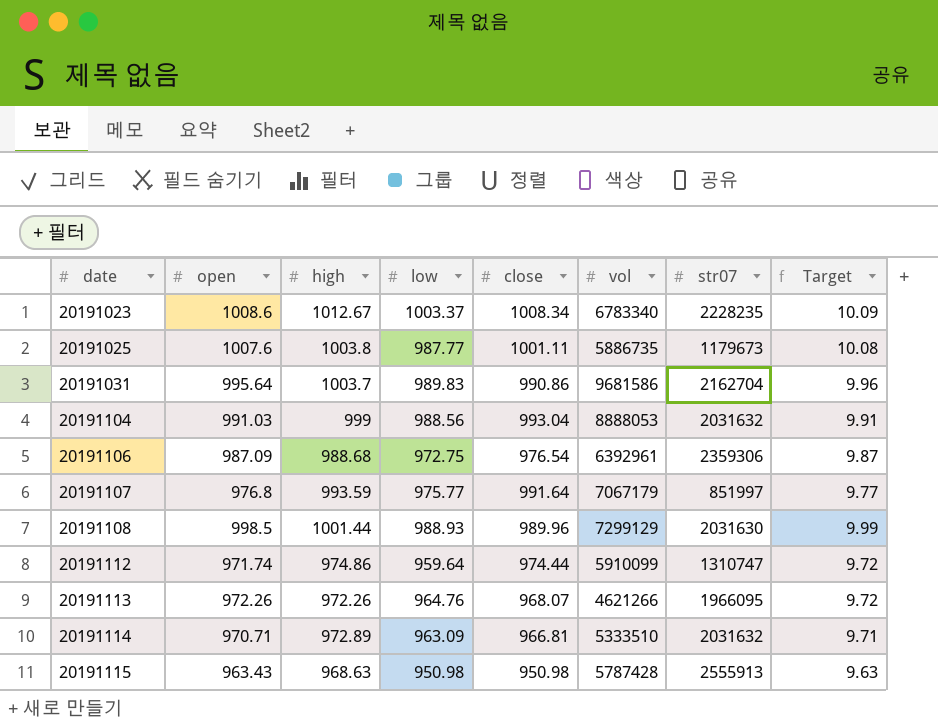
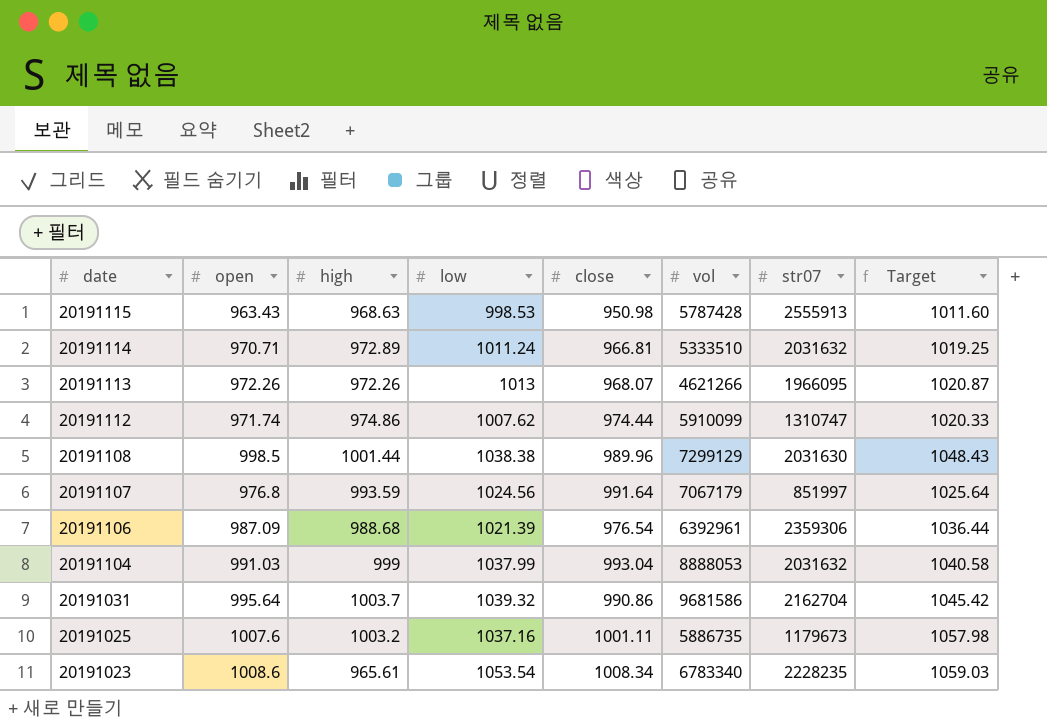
row order: date ascending -> date descending
column Target | formula: [open] * 0.01 -> [open] * 1.05
20191115 | low: 950.98 -> 998.53
20191114 | low: 963.09 -> 1011.24
20191113 | low: 964.76 -> 1013
20191112 | low: 959.64 -> 1007.62
20191108 | low: 988.93 -> 1038.38
20191107 | low: 975.77 -> 1024.56
20191106 | low: 972.75 -> 1021.39
20191104 | low: 988.56 -> 1037.99
20191031 | low: 989.83 -> 1039.32
20191025 | high: 1003.8 -> 1003.2
20191025 | low: 987.77 -> 1037.16
20191023 | high: 1012.67 -> 965.61
20191023 | low: 1003.37 -> 1053.54

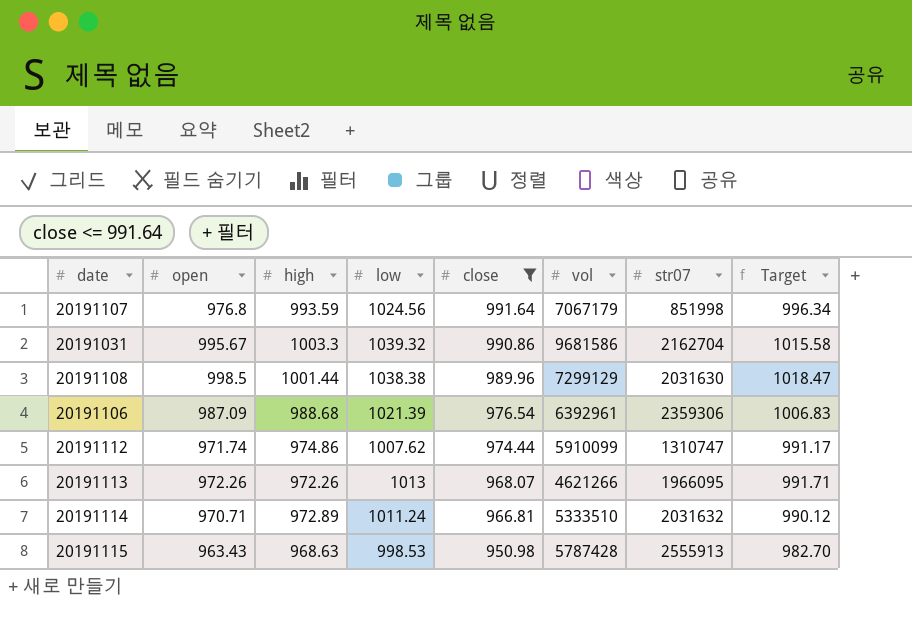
filter: none -> close <= 991.64
row order: date descending -> close descending
column Target | formula: [open] * 1.05 -> [open] * 1.02
20191107 | str07: 851997 -> 851998
20191031 | open: 995.64 -> 995.67
20191031 | high: 1003.7 -> 1003.3

